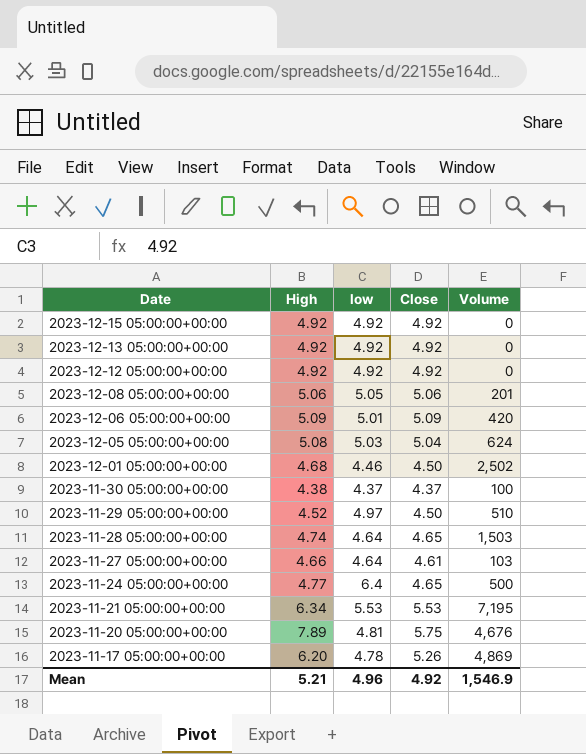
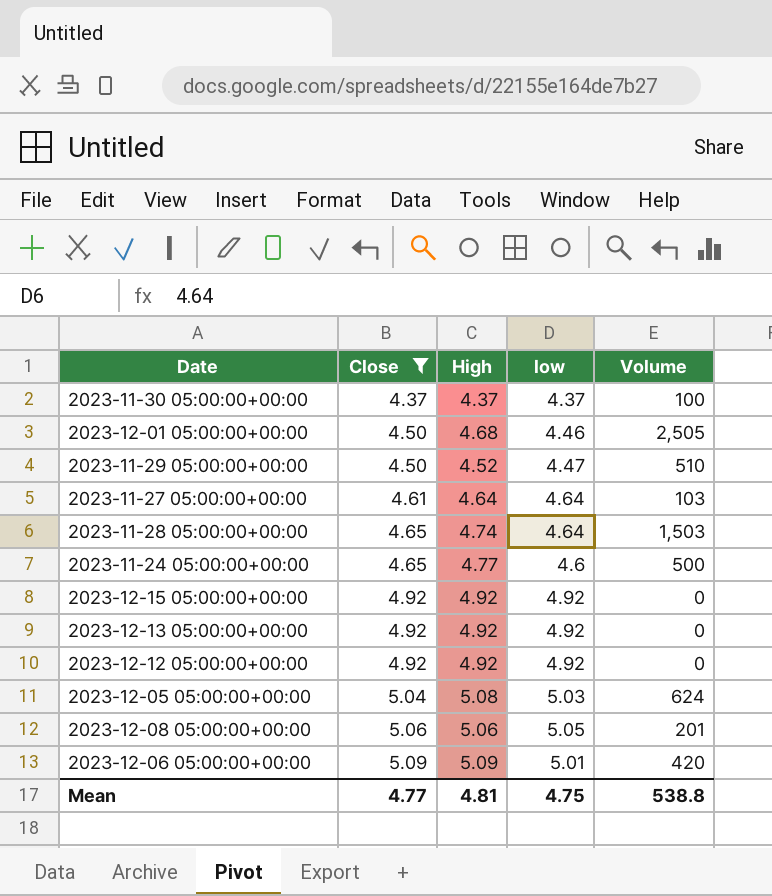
filter: none -> Close <= 5.09
row order: Date descending -> Close ascending
column Close | position: 4 -> 2
2023-11-30 05:00:00+00:00 | High: 4.38 -> 4.37
2023-12-01 05:00:00+00:00 | Volume: 2,502 -> 2,505
2023-11-29 05:00:00+00:00 | low: 4.97 -> 4.47
2023-11-27 05:00:00+00:00 | High: 4.66 -> 4.64
2023-11-24 05:00:00+00:00 | low: 6.4 -> 4.6
Mean | Close: 4.92 -> 4.77
Mean | High: 5.21 -> 4.81
Mean | low: 4.96 -> 4.75
Mean | Volume: 1,546.9 -> 538.8

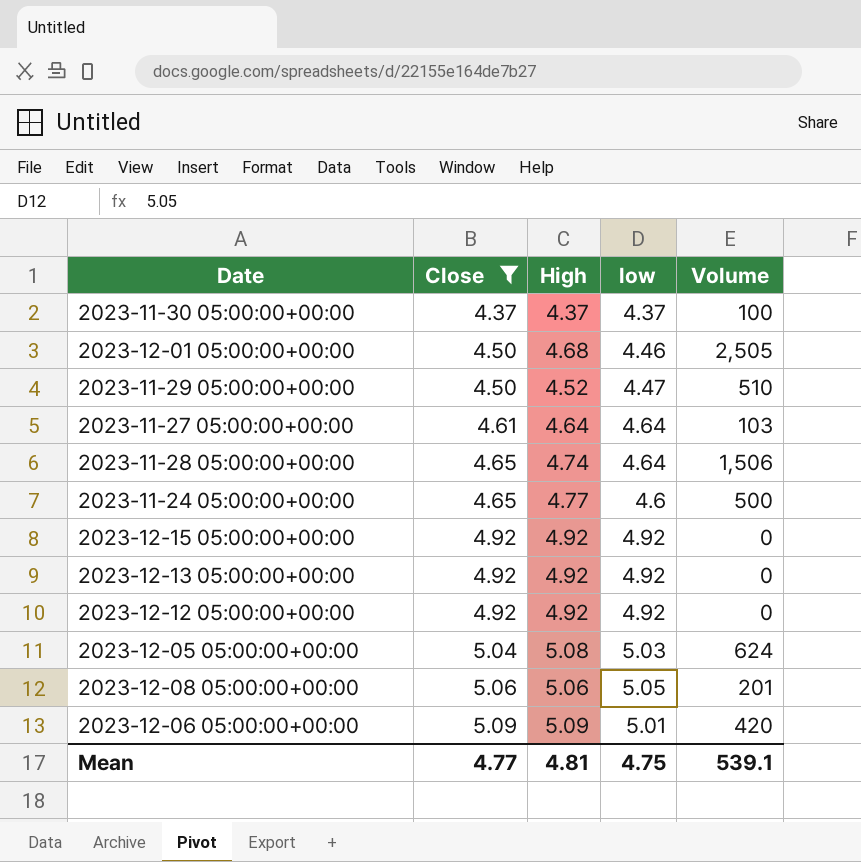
2023-11-28 05:00:00+00:00 | Volume: 1,503 -> 1,506
Mean | Volume: 538.8 -> 539.1

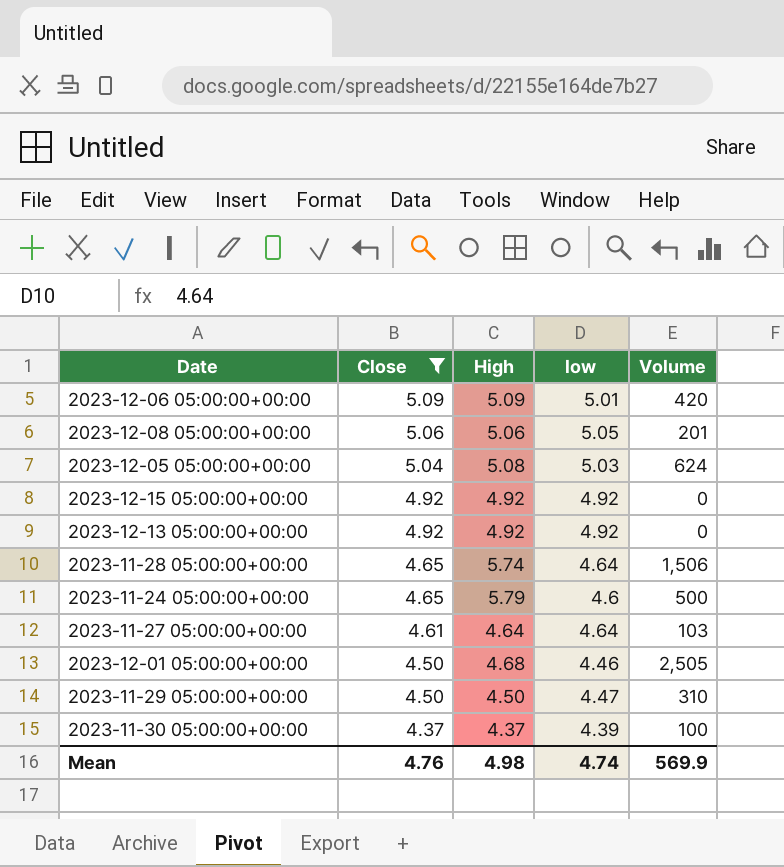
row order: Close ascending -> Close descending
row 2023-12-12 05:00:00+00:00: 4.92 | 4.92 | 4.92 | 0 -> none
2023-11-28 05:00:00+00:00 | High: 4.74 -> 5.74
2023-11-24 05:00:00+00:00 | High: 4.77 -> 5.79
2023-11-29 05:00:00+00:00 | High: 4.52 -> 4.50
2023-11-29 05:00:00+00:00 | Volume: 510 -> 310
2023-11-30 05:00:00+00:00 | low: 4.37 -> 4.39
Mean | Close: 4.77 -> 4.76
Mean | High: 4.81 -> 4.98
Mean | low: 4.75 -> 4.74
Mean | Volume: 539.1 -> 569.9

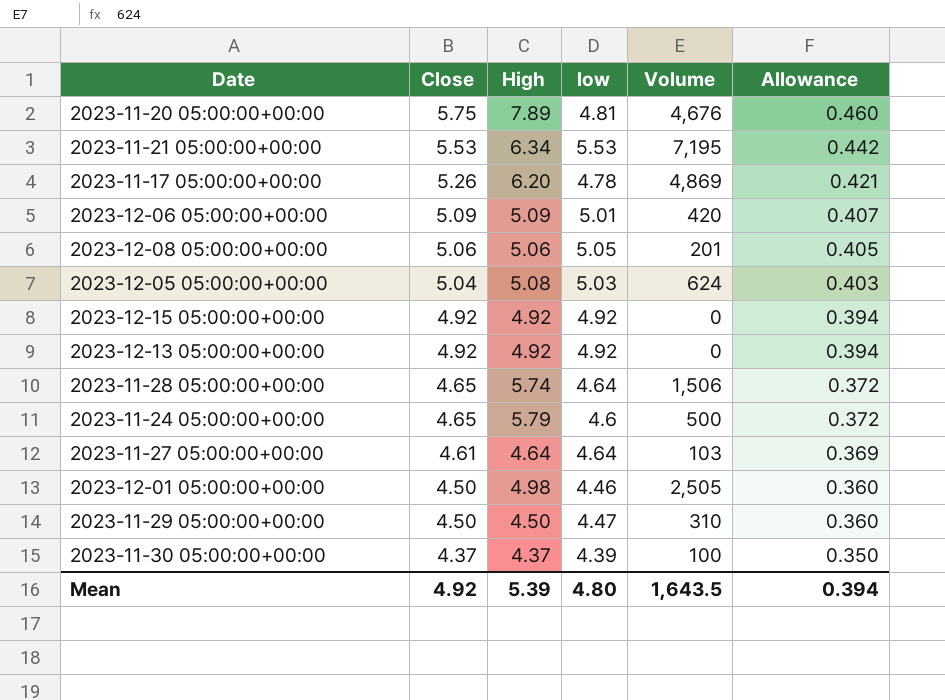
filter: Close <= 5.09 -> none
column Allowance | formula: none -> [Close] * 0.08
2023-12-01 05:00:00+00:00 | High: 4.68 -> 4.98
Mean | Close: 4.76 -> 4.92
Mean | High: 4.98 -> 5.39
Mean | low: 4.74 -> 4.80
Mean | Volume: 569.9 -> 1,643.5

